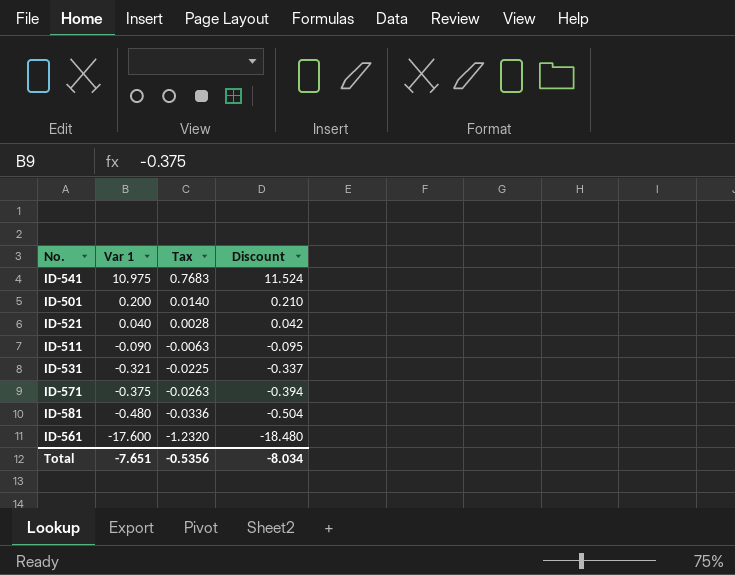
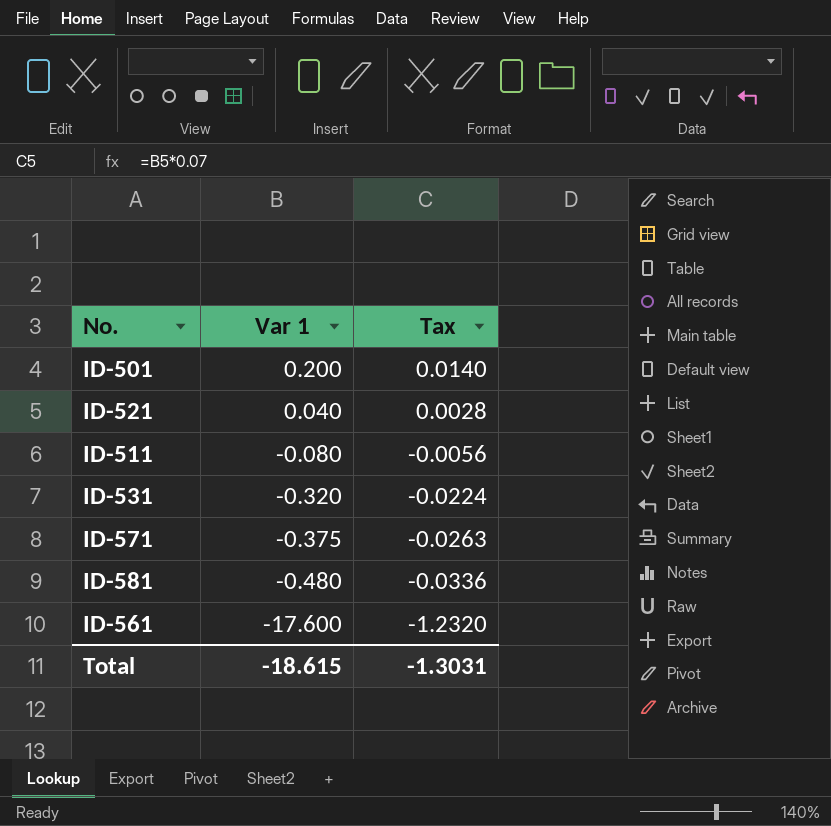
column Discount | formula: [Var 1] * 1.05 -> none
row ID-541: 10.975 | 0.7683 | 11.524 -> none
ID-511 | Var 1: -0.090 -> -0.080
ID-511 | Tax: -0.0063 -> -0.0056
ID-531 | Var 1: -0.321 -> -0.320
ID-531 | Tax: -0.0225 -> -0.0224
Total | Var 1: -7.651 -> -18.615
Total | Tax: -0.5356 -> -1.3031

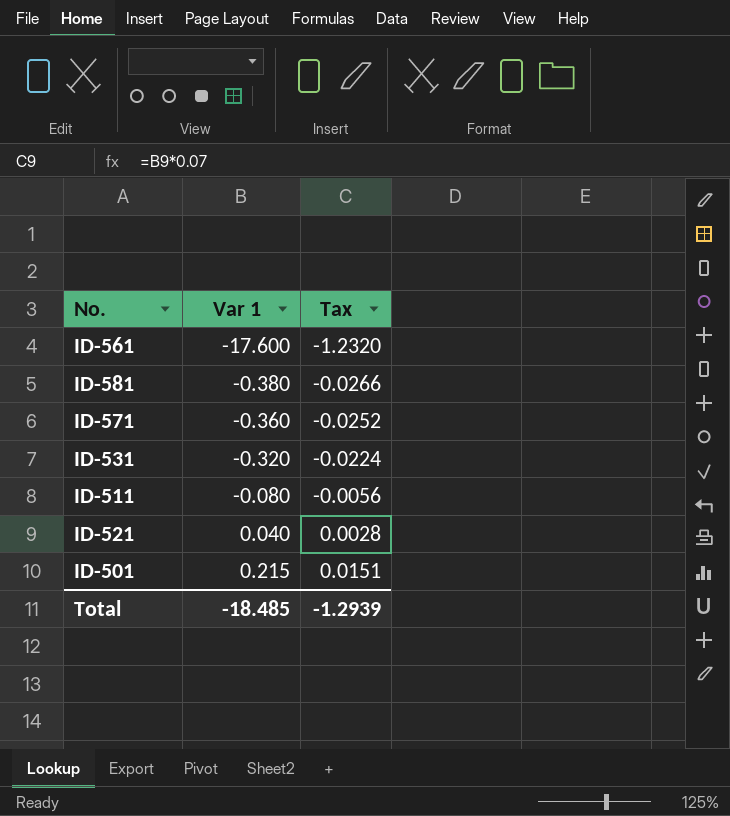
row order: Var 1 descending -> Var 1 ascending
ID-581 | Var 1: -0.480 -> -0.380
ID-581 | Tax: -0.0336 -> -0.0266
ID-571 | Var 1: -0.375 -> -0.360
ID-571 | Tax: -0.0263 -> -0.0252
ID-501 | Var 1: 0.200 -> 0.215
ID-501 | Tax: 0.0140 -> 0.0151
Total | Var 1: -18.615 -> -18.485
Total | Tax: -1.3031 -> -1.2939

